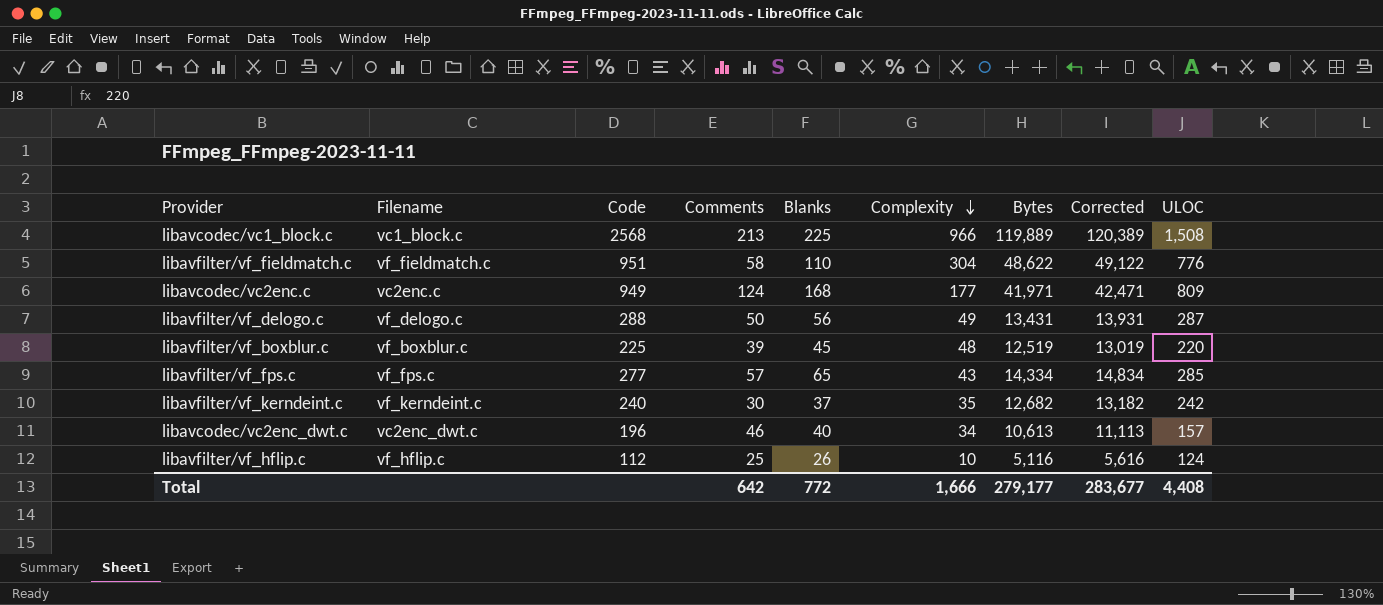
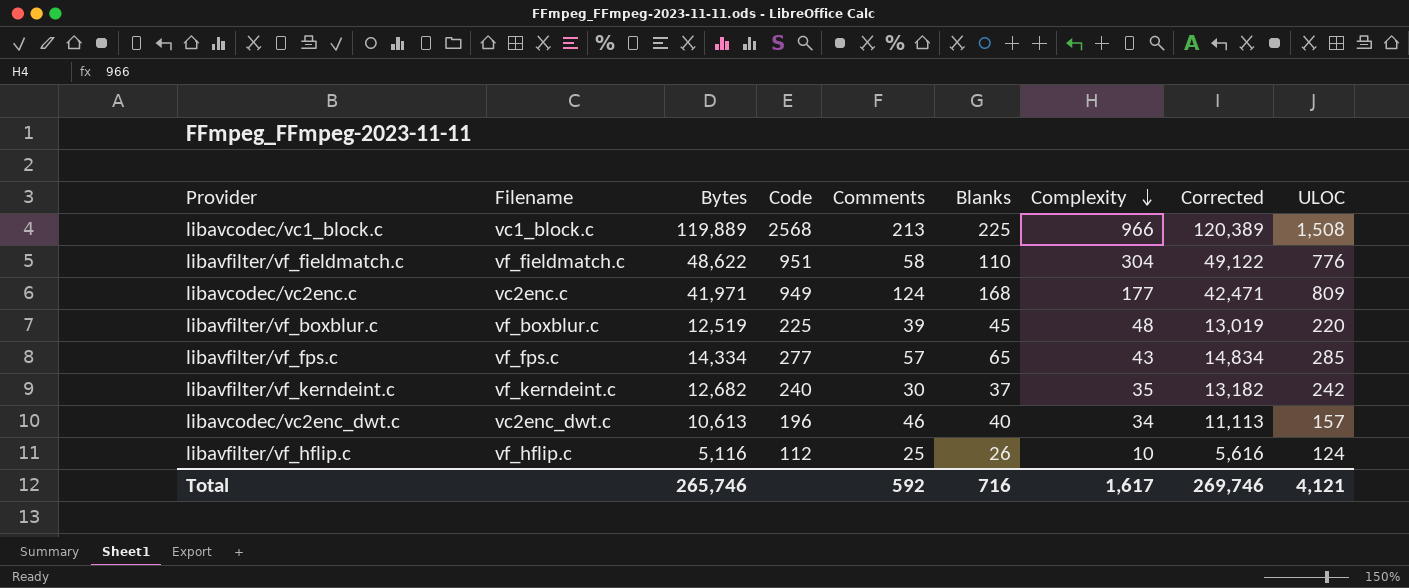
column Bytes | position: 7 -> 3
row libavfilter/vf_delogo.c: vf_delogo.c | 288 | 50 | 56 | 49 | 13,431 | 13,931 | 287 -> none
Total | Bytes: 279,177 -> 265,746
Total | Comments: 642 -> 592
Total | Blanks: 772 -> 716
Total | Complexity: 1,666 -> 1,617
Total | Corrected: 283,677 -> 269,746
Total | ULOC: 4,408 -> 4,121

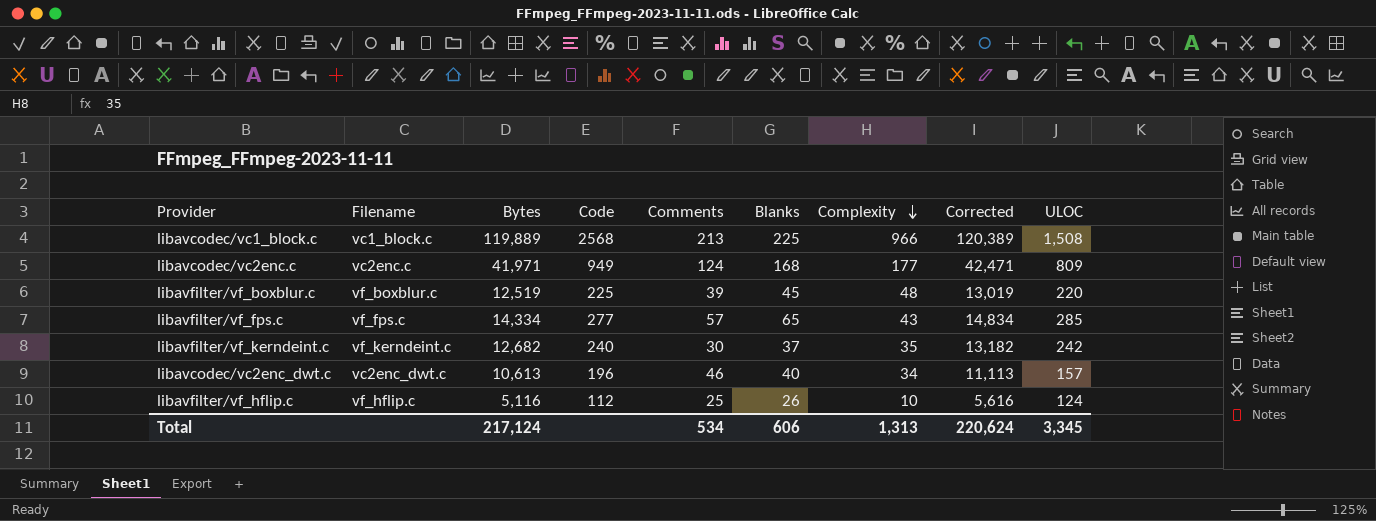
row libavfilter/vf_fieldmatch.c: vf_fieldmatch.c | 48,622 | 951 | 58 | 110 | 304 | 49,122 | 776 -> none
Total | Bytes: 265,746 -> 217,124
Total | Comments: 592 -> 534
Total | Blanks: 716 -> 606
Total | Complexity: 1,617 -> 1,313
Total | Corrected: 269,746 -> 220,624
Total | ULOC: 4,121 -> 3,345

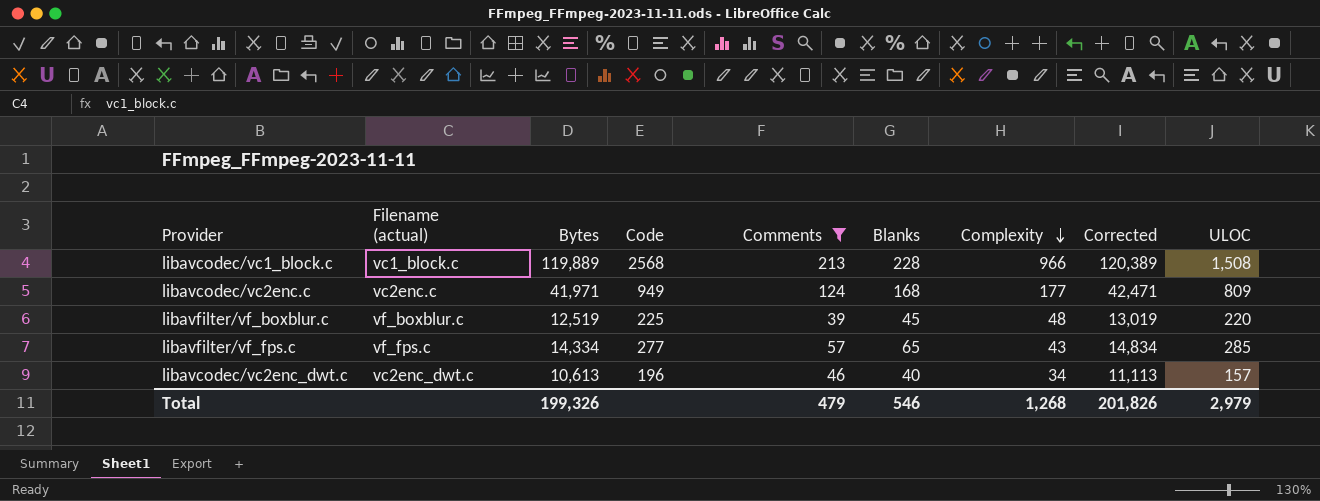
filter: none -> Comments >= 39
column name: Filename -> Filename (actual)
libavcodec/vc1_block.c | Blanks: 225 -> 228
Total | Bytes: 217,124 -> 199,326
Total | Comments: 534 -> 479
Total | Blanks: 606 -> 546
Total | Complexity: 1,313 -> 1,268
Total | Corrected: 220,624 -> 201,826
Total | ULOC: 3,345 -> 2,979

